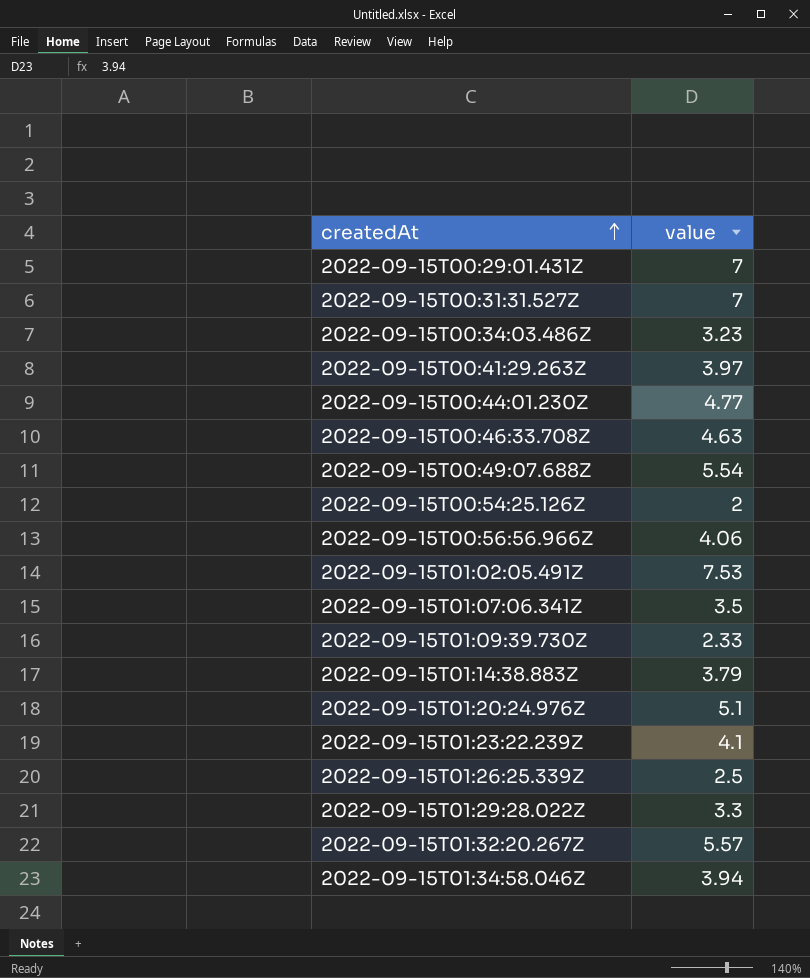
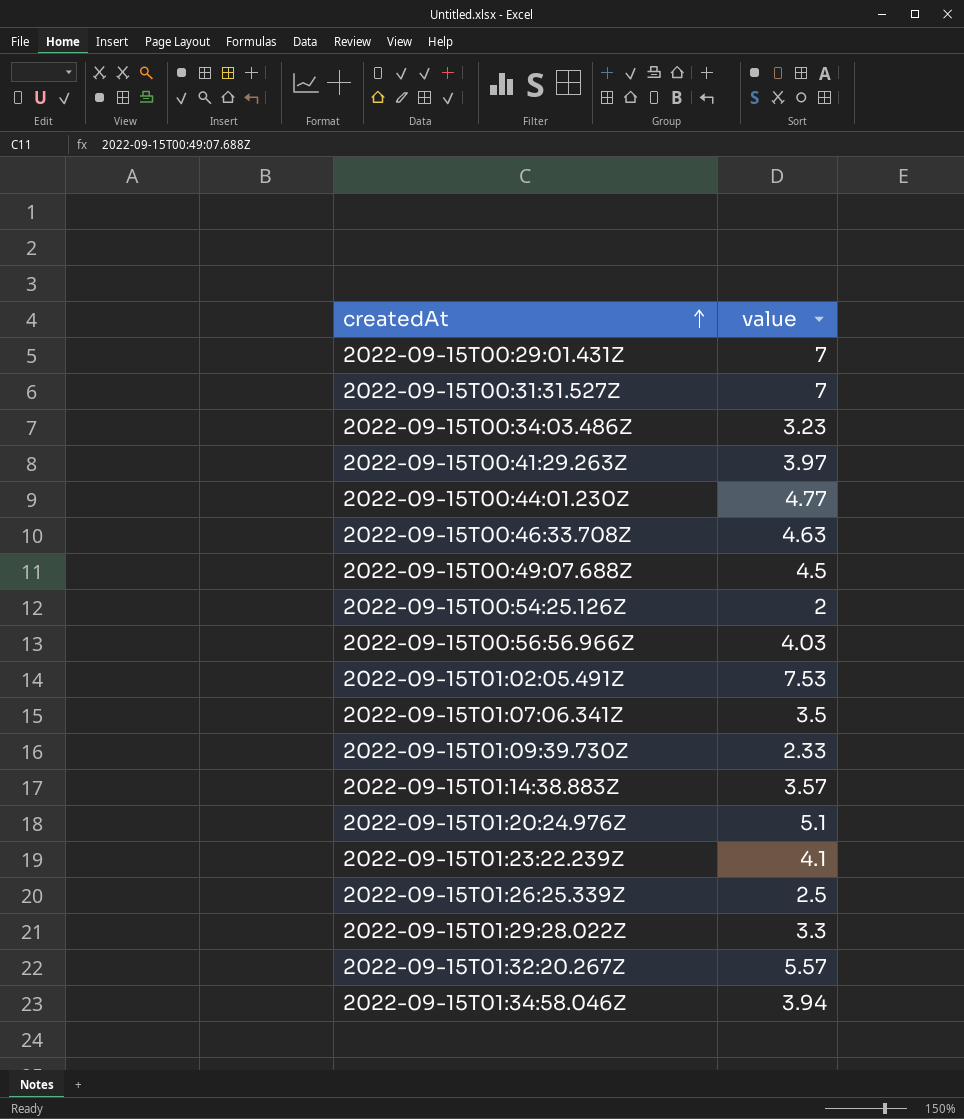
2022-09-15T00:49:07.688Z | value: 5.54 -> 4.5
2022-09-15T00:56:56.966Z | value: 4.06 -> 4.03
2022-09-15T01:14:38.883Z | value: 3.79 -> 3.57

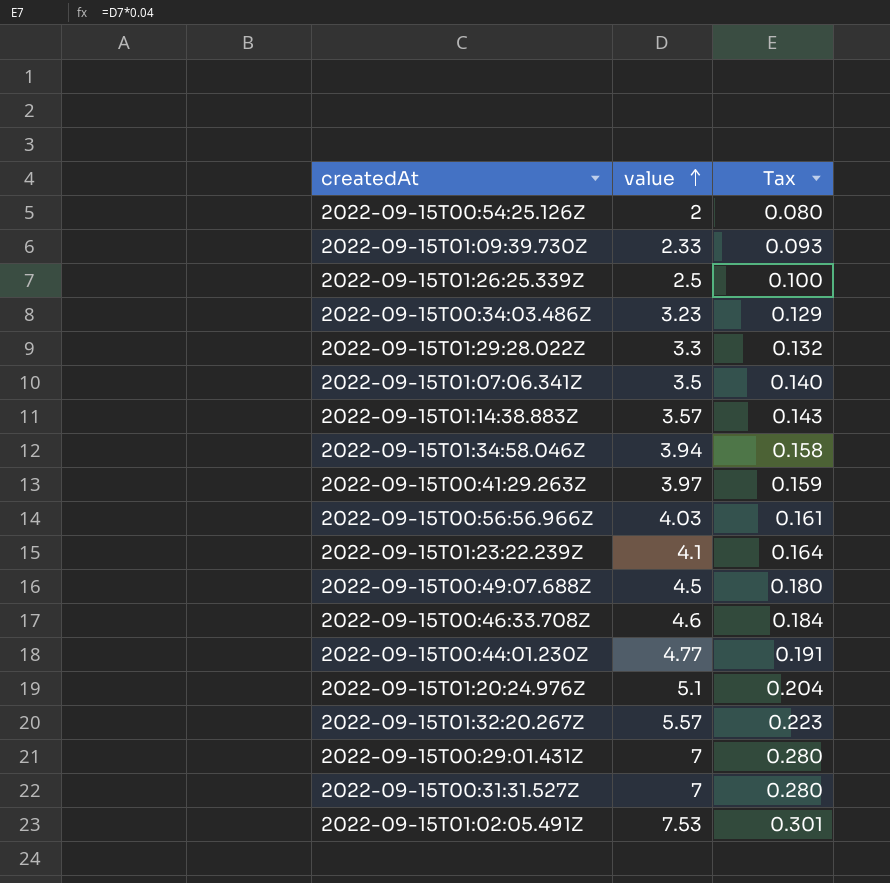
row order: createdAt ascending -> value ascending
column Tax | formula: none -> [value] * 0.04
2022-09-15T00:46:33.708Z | value: 4.63 -> 4.6

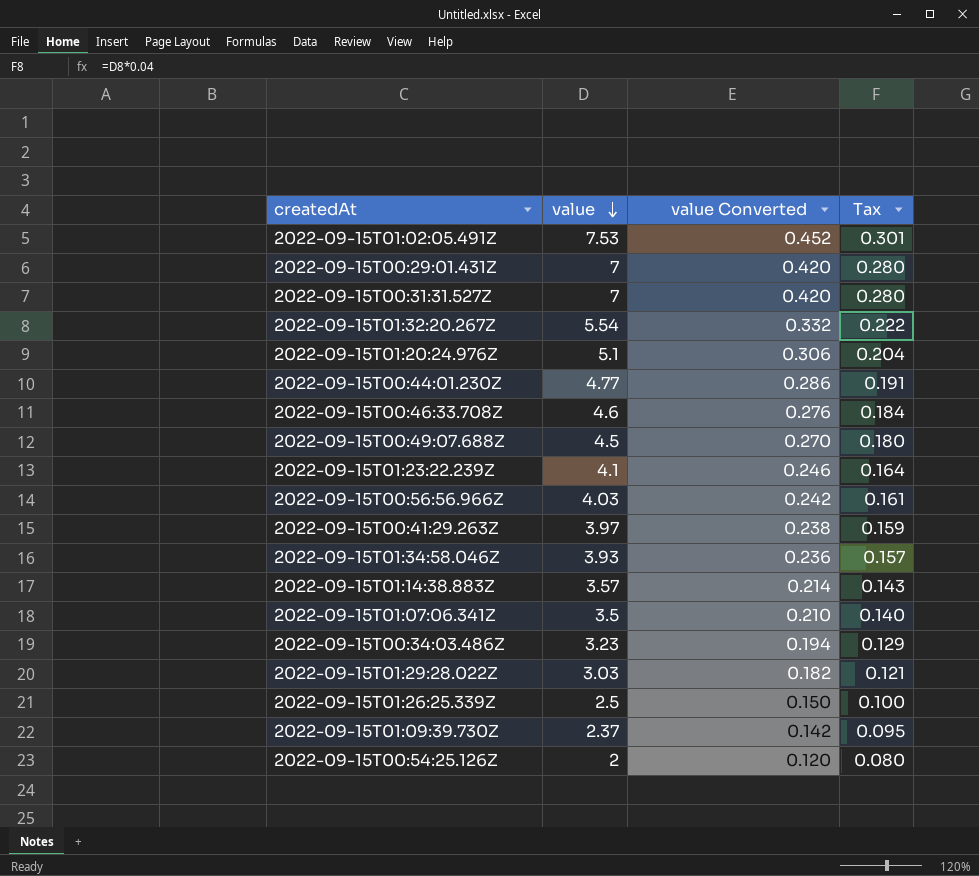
row order: value ascending -> value descending
column value Converted | formula: none -> [value] * 0.06
2022-09-15T01:32:20.267Z | value: 5.57 -> 5.54
2022-09-15T01:32:20.267Z | Tax: 0.223 -> 0.222
2022-09-15T01:34:58.046Z | value: 3.94 -> 3.93
2022-09-15T01:34:58.046Z | Tax: 0.158 -> 0.157
2022-09-15T01:29:28.022Z | value: 3.3 -> 3.03
2022-09-15T01:29:28.022Z | Tax: 0.132 -> 0.121
2022-09-15T01:09:39.730Z | value: 2.33 -> 2.37
2022-09-15T01:09:39.730Z | Tax: 0.093 -> 0.095

